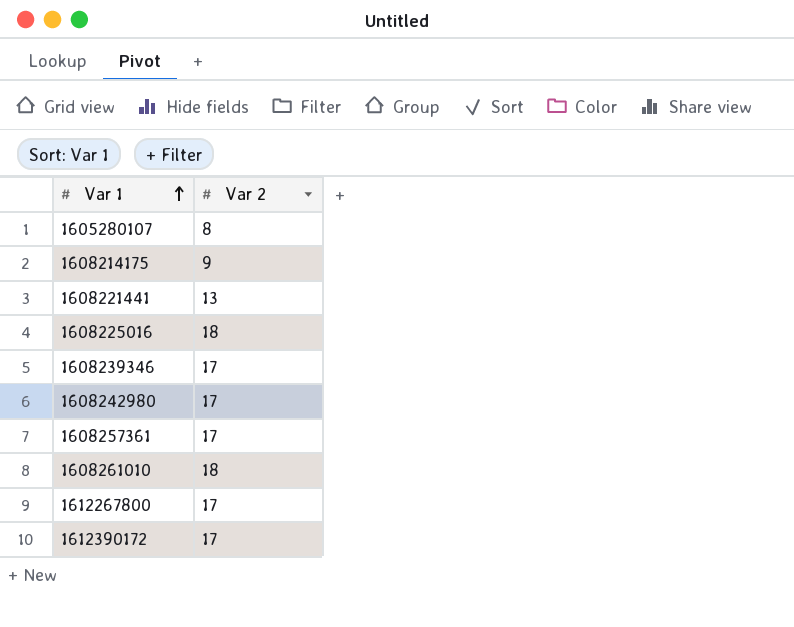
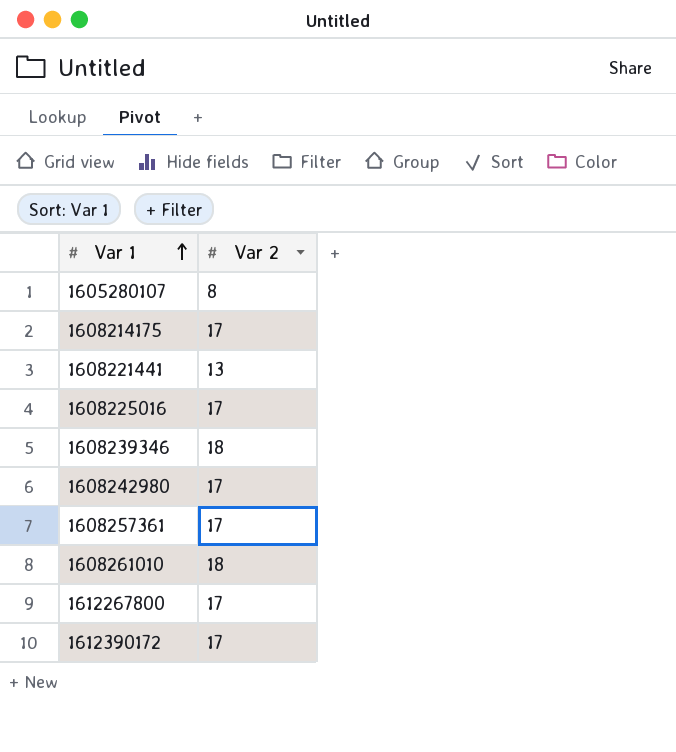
1608214175 | Var 2: 9 -> 17
1608225016 | Var 2: 18 -> 17
1608239346 | Var 2: 17 -> 18

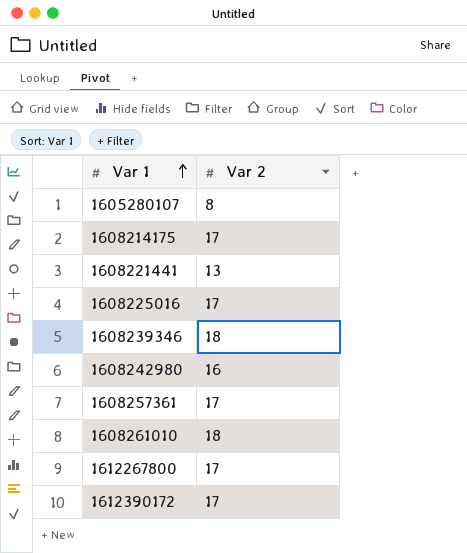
1608242980 | Var 2: 17 -> 16

